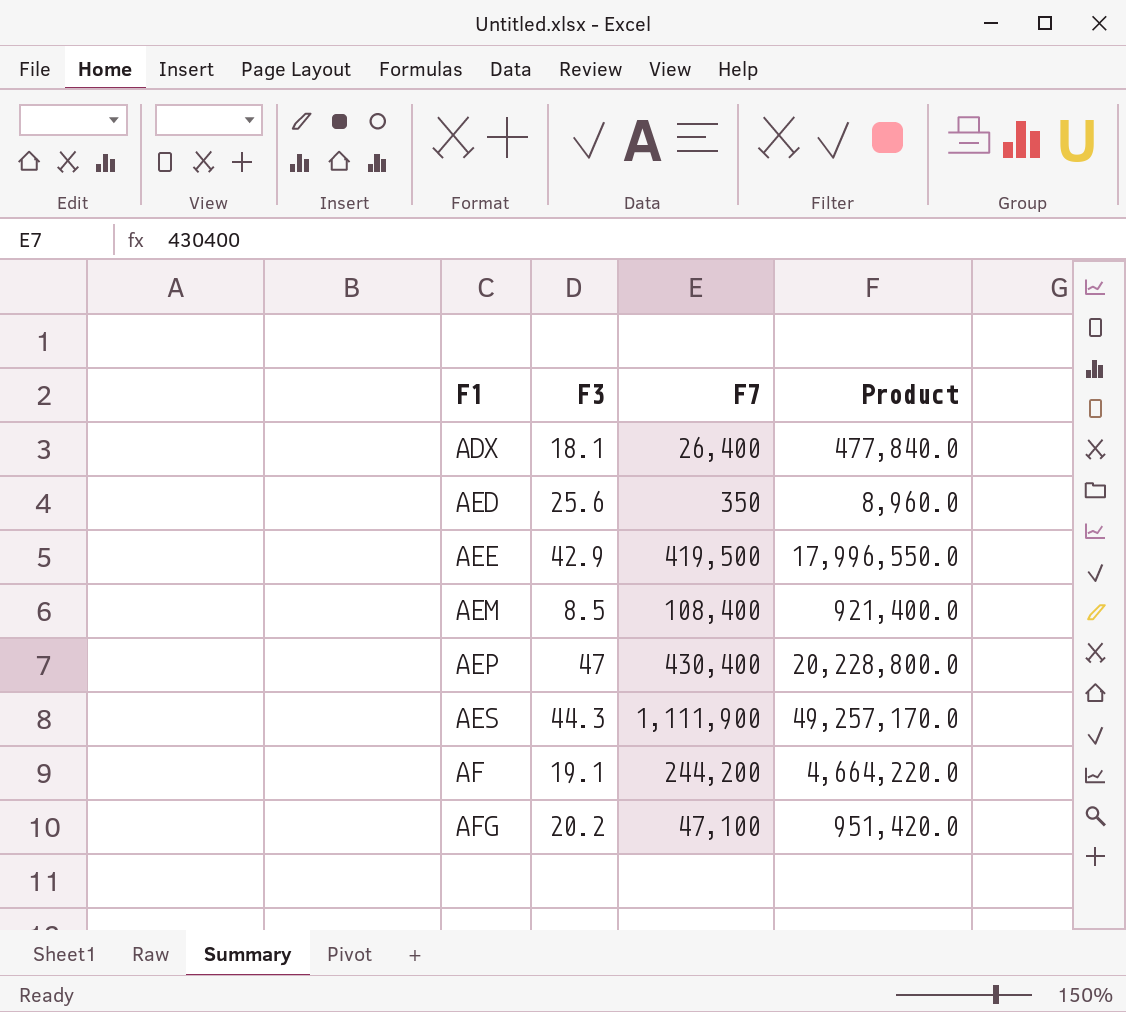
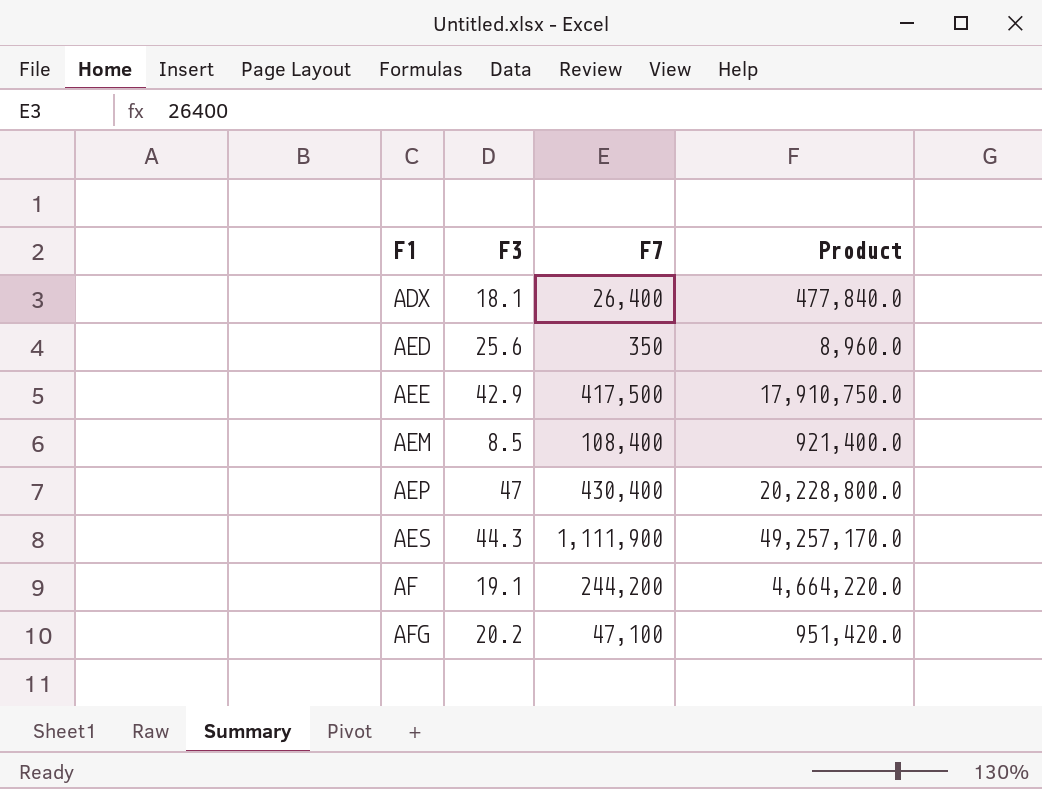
AEE | F7: 419,500 -> 417,500
AEE | Product: 17,996,550.0 -> 17,910,750.0

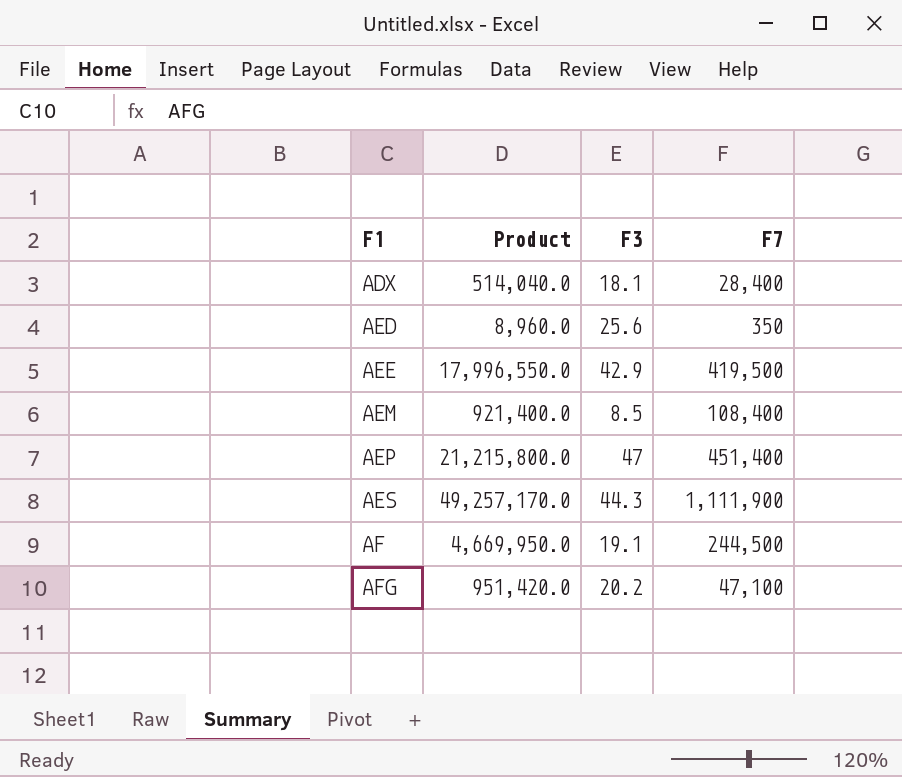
column Product | position: 4 -> 2
ADX | Product: 477,840.0 -> 514,040.0
ADX | F7: 26,400 -> 28,400
AEE | Product: 17,910,750.0 -> 17,996,550.0
AEE | F7: 417,500 -> 419,500
AEP | Product: 20,228,800.0 -> 21,215,800.0
AEP | F7: 430,400 -> 451,400
AF | Product: 4,664,220.0 -> 4,669,950.0
AF | F7: 244,200 -> 244,500

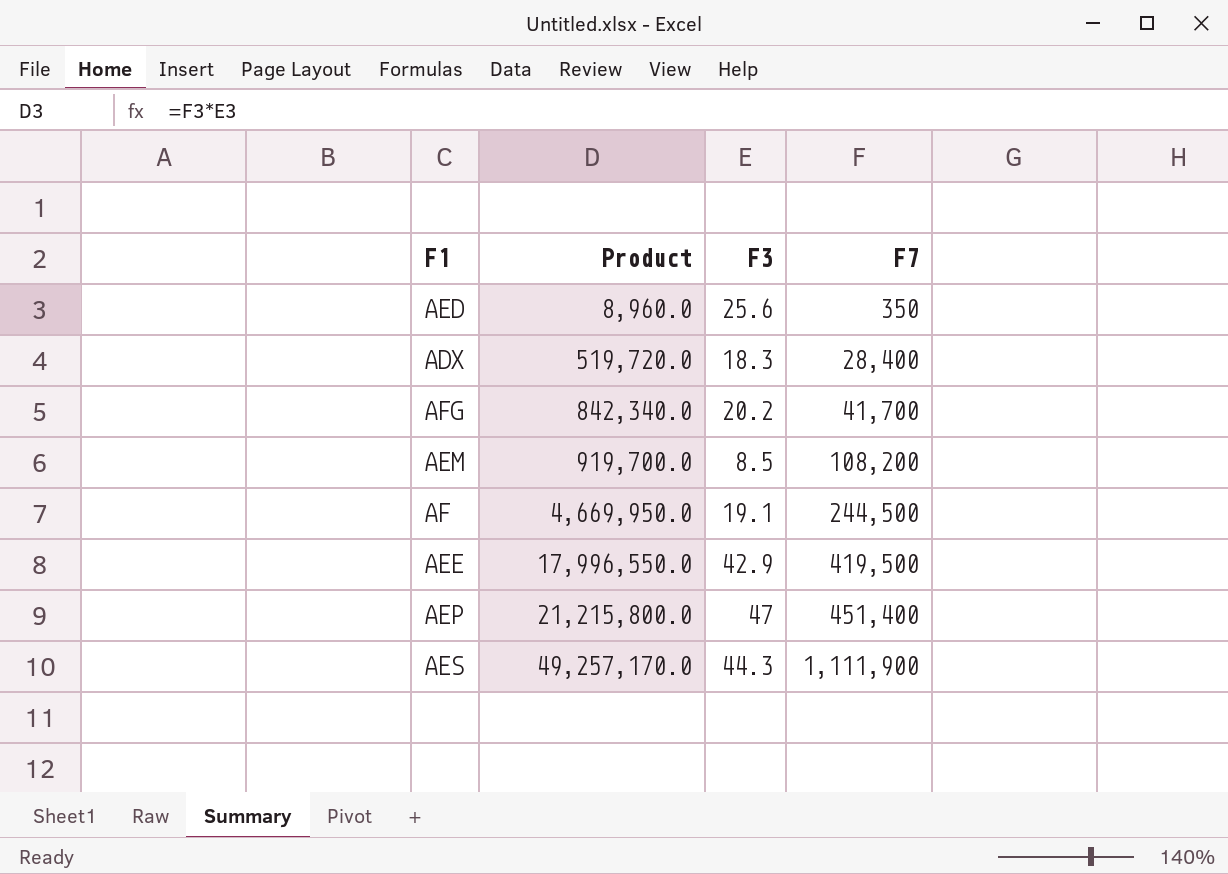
row order: F1 ascending -> Product ascending
ADX | Product: 514,040.0 -> 519,720.0
ADX | F3: 18.1 -> 18.3
AFG | Product: 951,420.0 -> 842,340.0
AFG | F7: 47,100 -> 41,700
AEM | Product: 921,400.0 -> 919,700.0
AEM | F7: 108,400 -> 108,200

